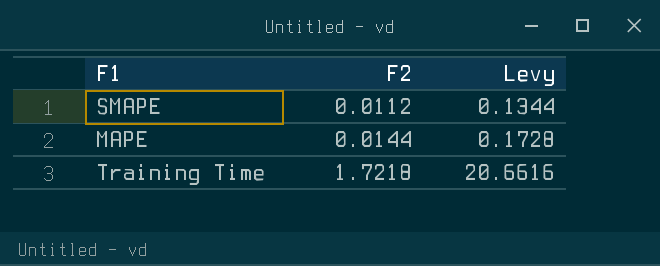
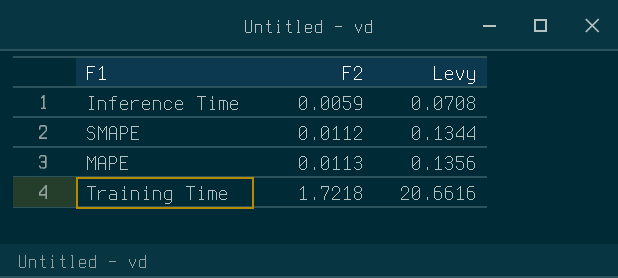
row Inference Time: none -> 0.0059 | 0.0708
MAPE | F2: 0.0144 -> 0.0113
MAPE | Levy: 0.1728 -> 0.1356

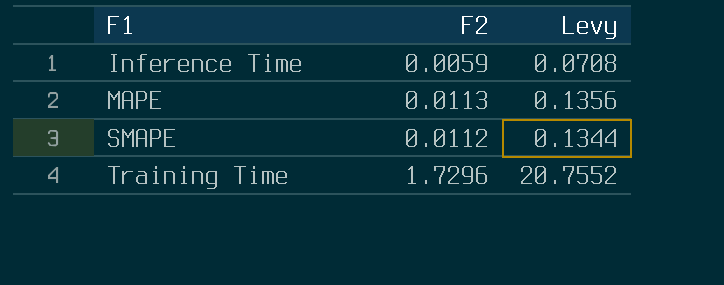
row order: F2 ascending -> F1 ascending
Training Time | F2: 1.7218 -> 1.7296
Training Time | Levy: 20.6616 -> 20.7552

